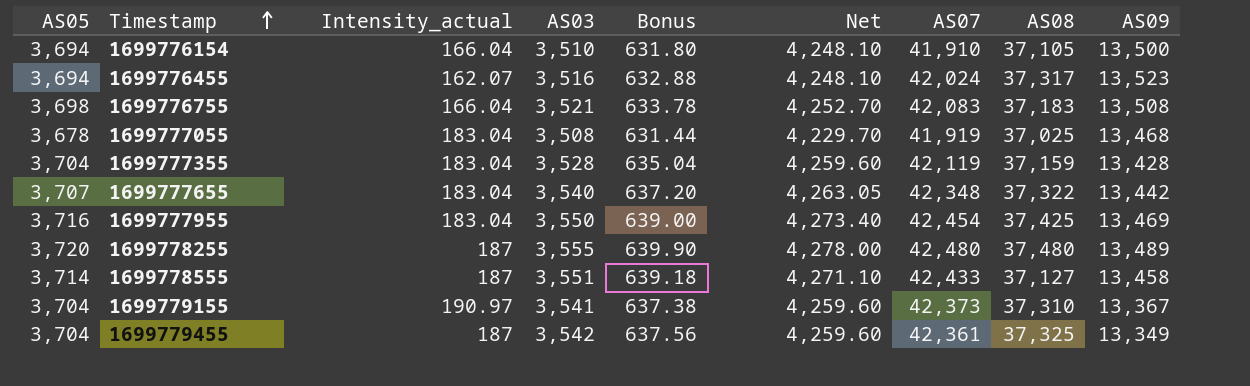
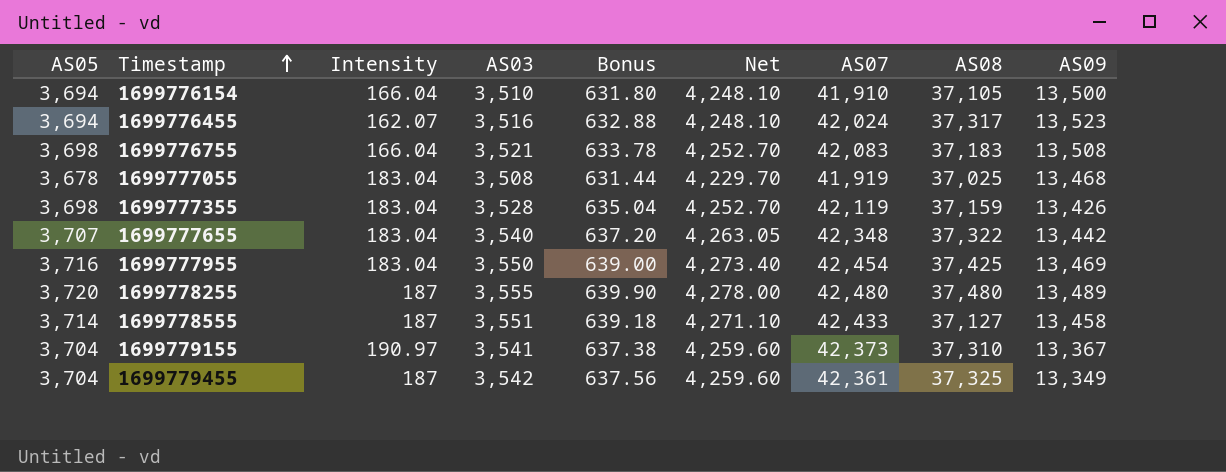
column name: Intensity_actual -> Intensity
1699777355 | AS05: 3,704 -> 3,698
1699777355 | Net: 4,259.60 -> 4,252.70
1699777355 | AS09: 13,428 -> 13,426

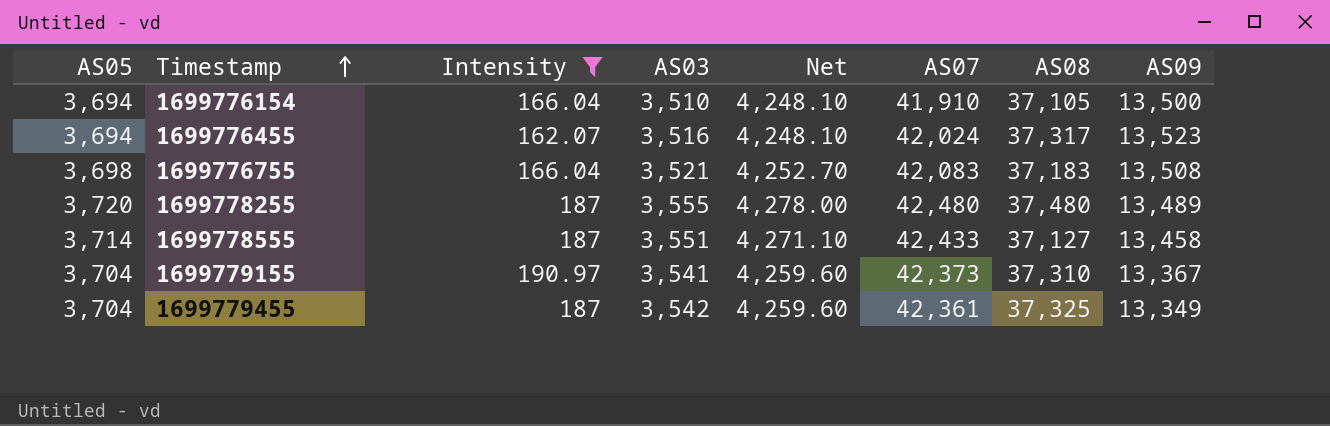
filter: none -> Intensity != 183.04
column Bonus | formula: [AS03] * 0.18 -> none

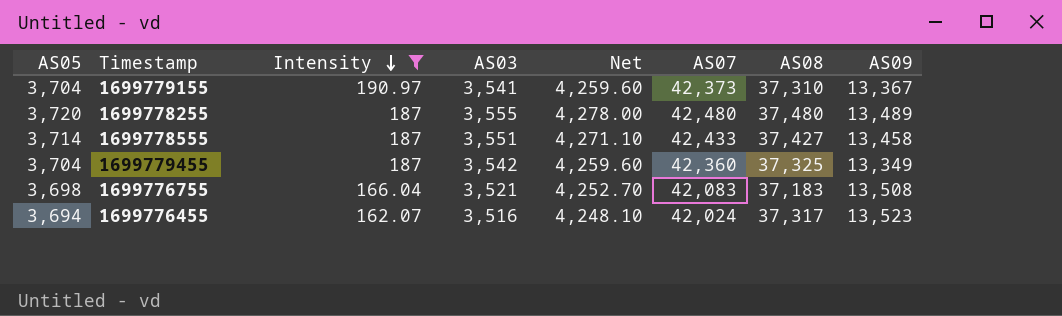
row order: Timestamp ascending -> Intensity descending
row 1699776154: 3,694 | 166.04 | 3,510 | 4,248.10 | 41,910 | 37,105 | 13,500 -> none
1699778555 | AS08: 37,127 -> 37,427
1699779455 | AS07: 42,361 -> 42,360

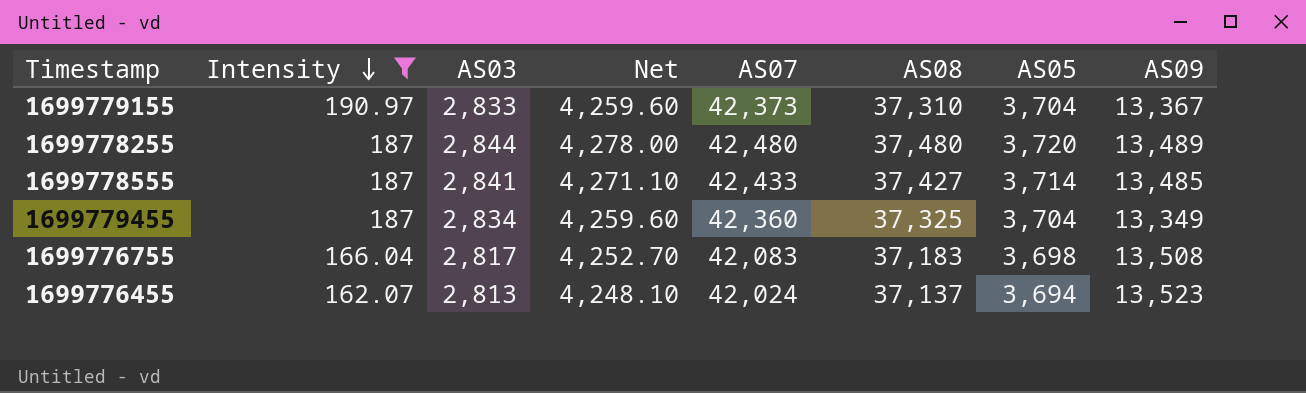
column AS05 | position: 1 -> 7
1699779155 | AS03: 3,541 -> 2,833
1699778255 | AS03: 3,555 -> 2,844
1699778555 | AS03: 3,551 -> 2,841
1699778555 | AS09: 13,458 -> 13,485
1699779455 | AS03: 3,542 -> 2,834
1699776755 | AS03: 3,521 -> 2,817
1699776455 | AS03: 3,516 -> 2,813
1699776455 | AS08: 37,317 -> 37,137

